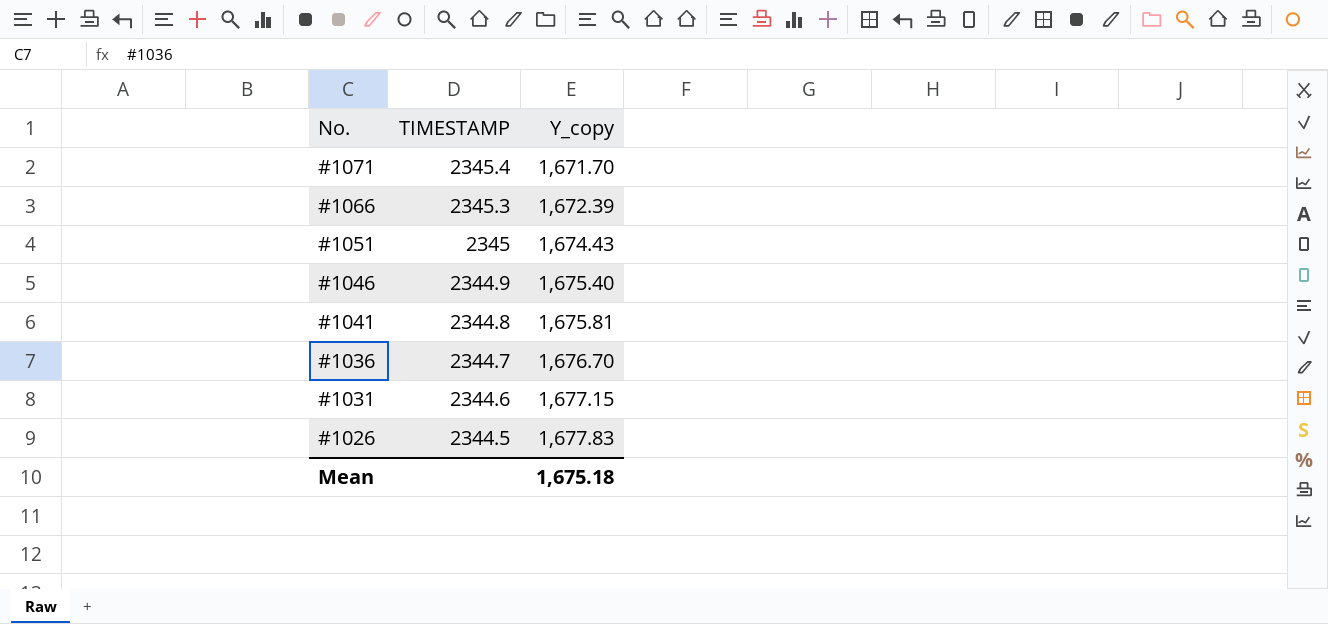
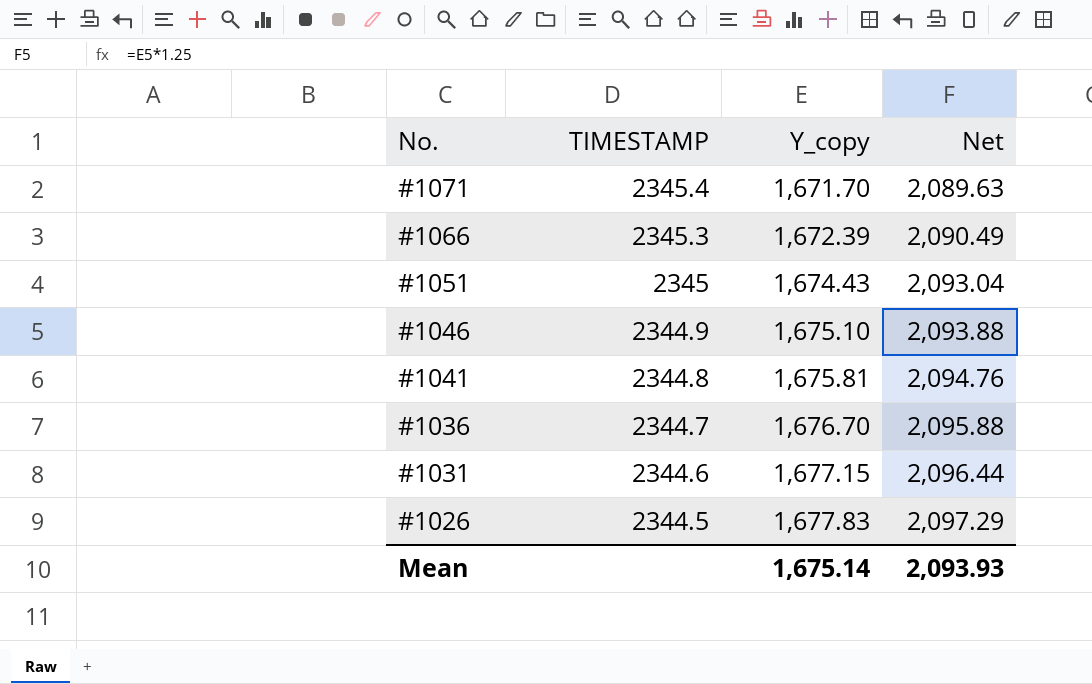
column Net | formula: none -> [Y_copy] * 1.25
#1046 | Y_copy: 1,675.40 -> 1,675.10
Mean | Y_copy: 1,675.18 -> 1,675.14

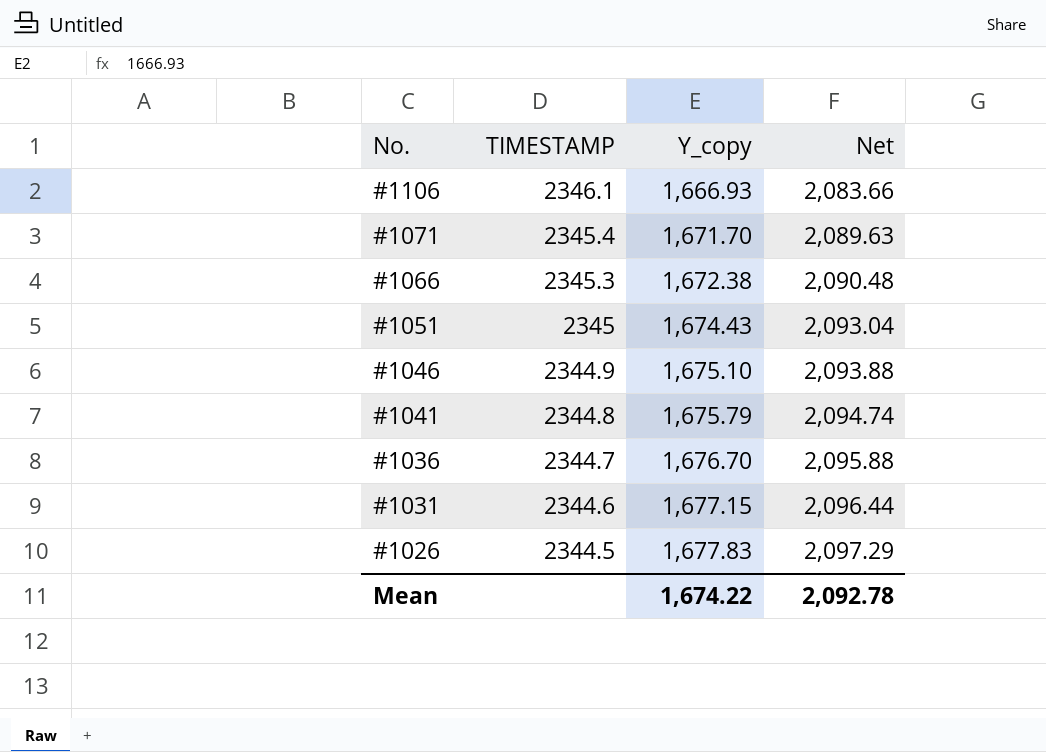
row #1106: none -> 2346.1 | 1,666.93 | 2,083.66
#1066 | Y_copy: 1,672.39 -> 1,672.38
#1066 | Net: 2,090.49 -> 2,090.48
#1041 | Y_copy: 1,675.81 -> 1,675.79
#1041 | Net: 2,094.76 -> 2,094.74
Mean | Y_copy: 1,675.14 -> 1,674.22
Mean | Net: 2,093.93 -> 2,092.78

